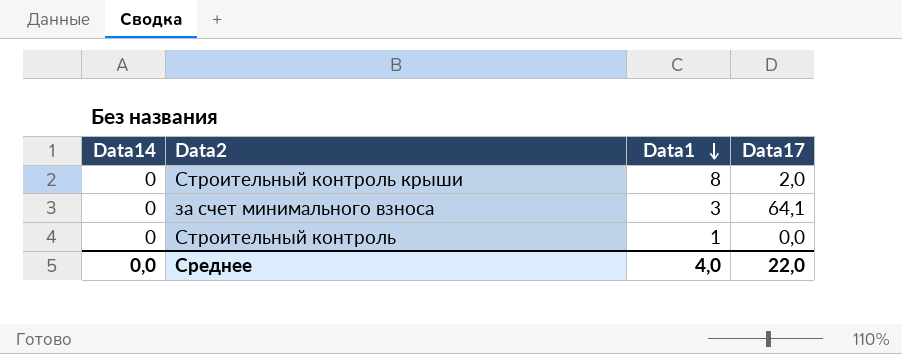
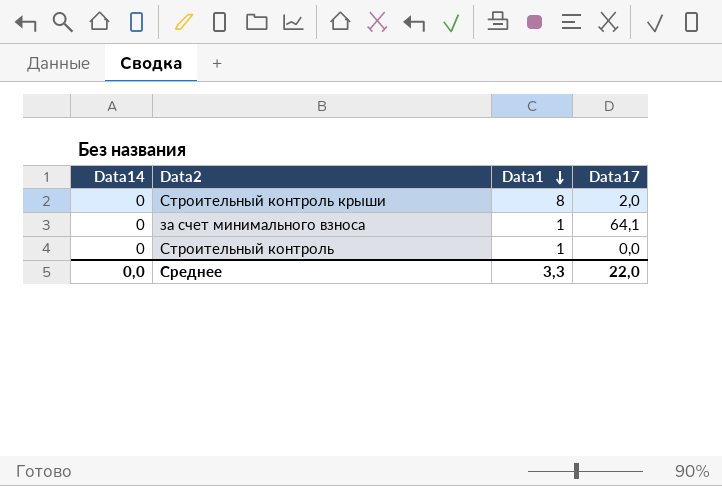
за счет минимального взноса | Data1: 3 -> 1
Среднее | Data1: 4,0 -> 3,3

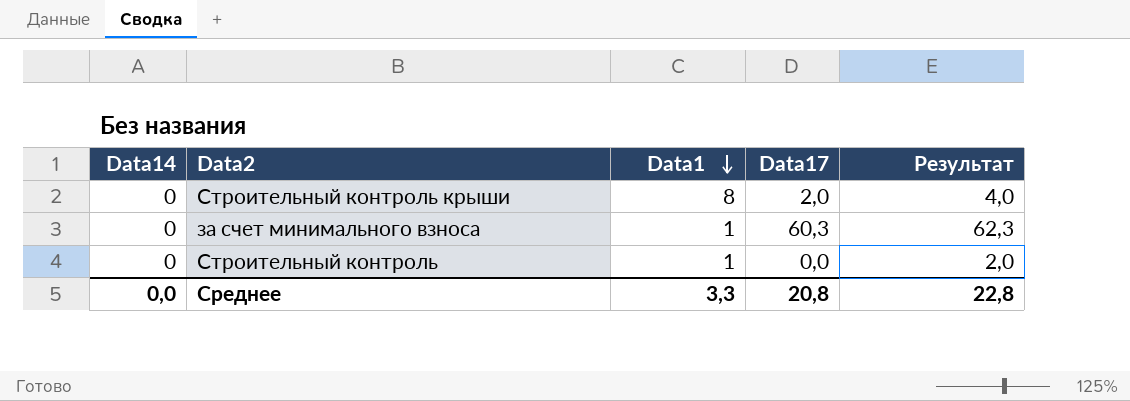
column Результат | formula: none -> [Data17] + 2
за счет минимального взноса | Data17: 64,1 -> 60,3
Среднее | Data17: 22,0 -> 20,8

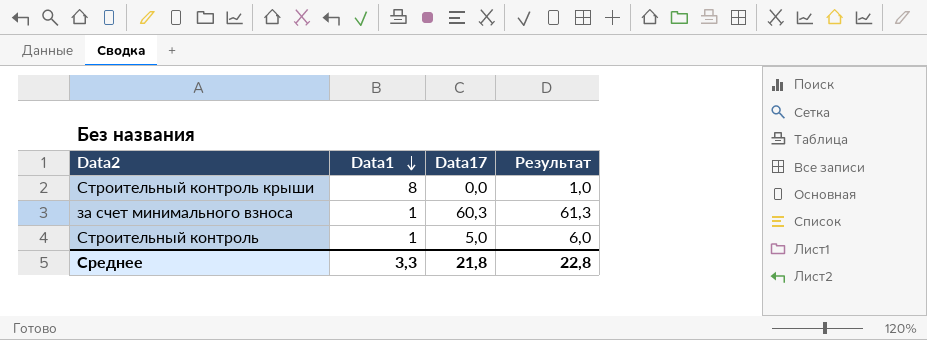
column Data14 | position: 1 -> none
column Результат | formula: [Data17] + 2 -> [Data17] + 1
Строительный контроль крыши | Data17: 2,0 -> 0,0
Строительный контроль | Data17: 0,0 -> 5,0
Среднее | Data17: 20,8 -> 21,8

